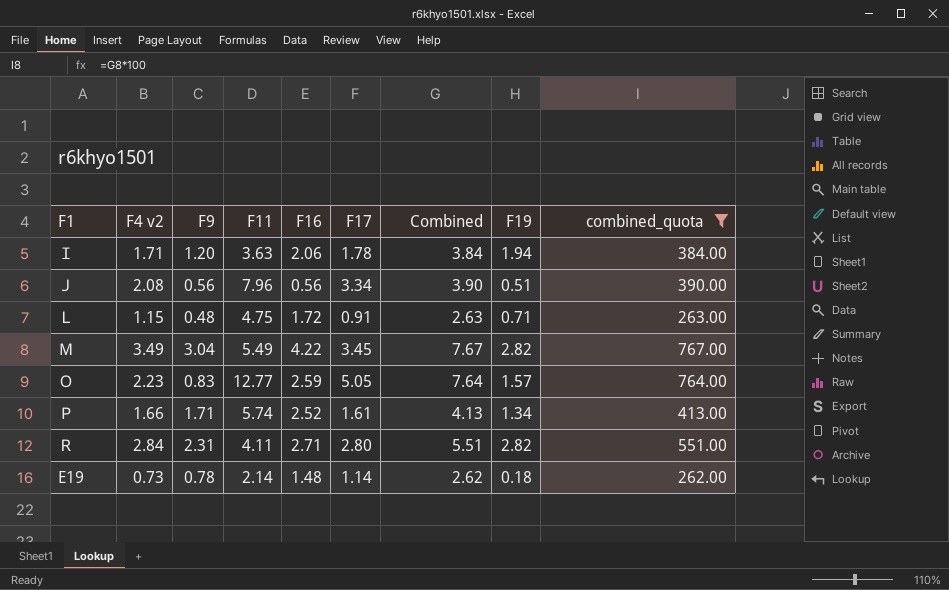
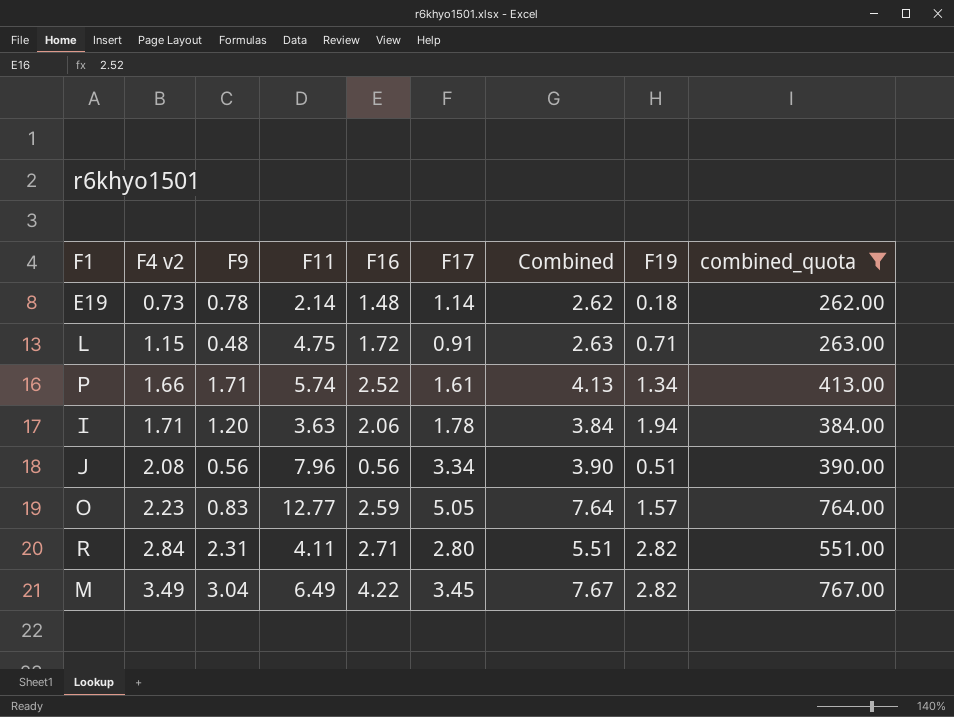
row order: none -> F4 v2 ascending
Ｍ | F11: 5.49 -> 6.49

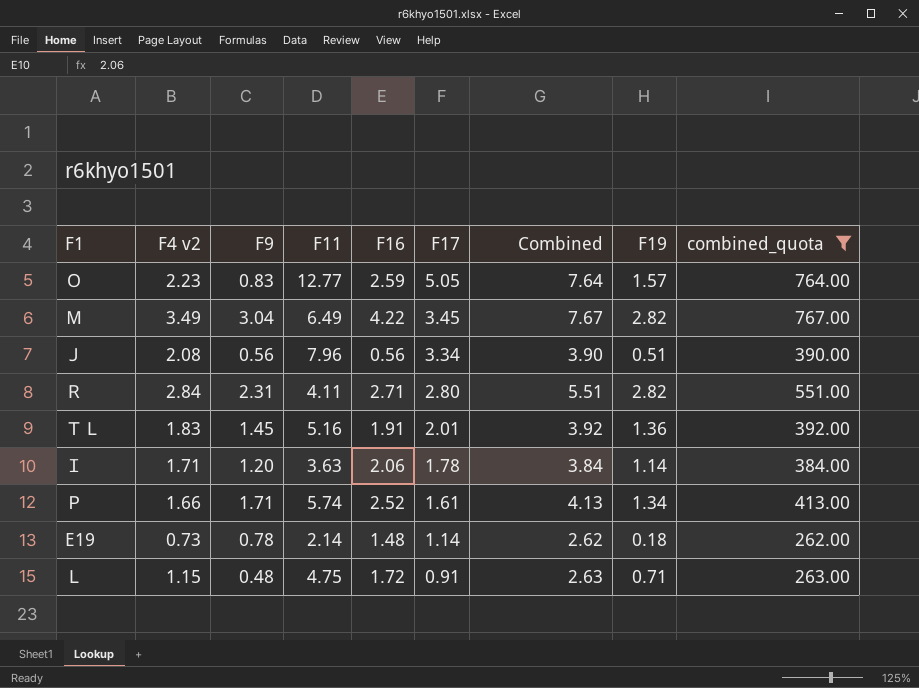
row order: F4 v2 ascending -> F17 descending
row ＴＬ: none -> 1.83 | 1.45 | 5.16 | 1.91 | 2.01 | 3.92 | 1.36 | 392.00
Ｉ | F19: 1.94 -> 1.14

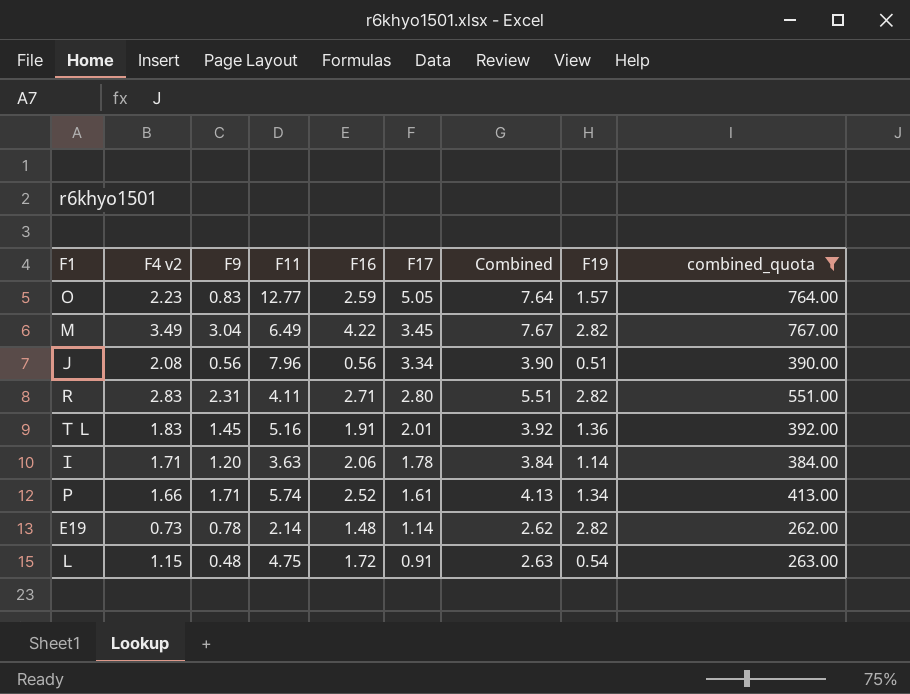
Ｒ | F4 v2: 2.84 -> 2.83
E19 | F19: 0.18 -> 2.82
Ｌ | F19: 0.71 -> 0.54

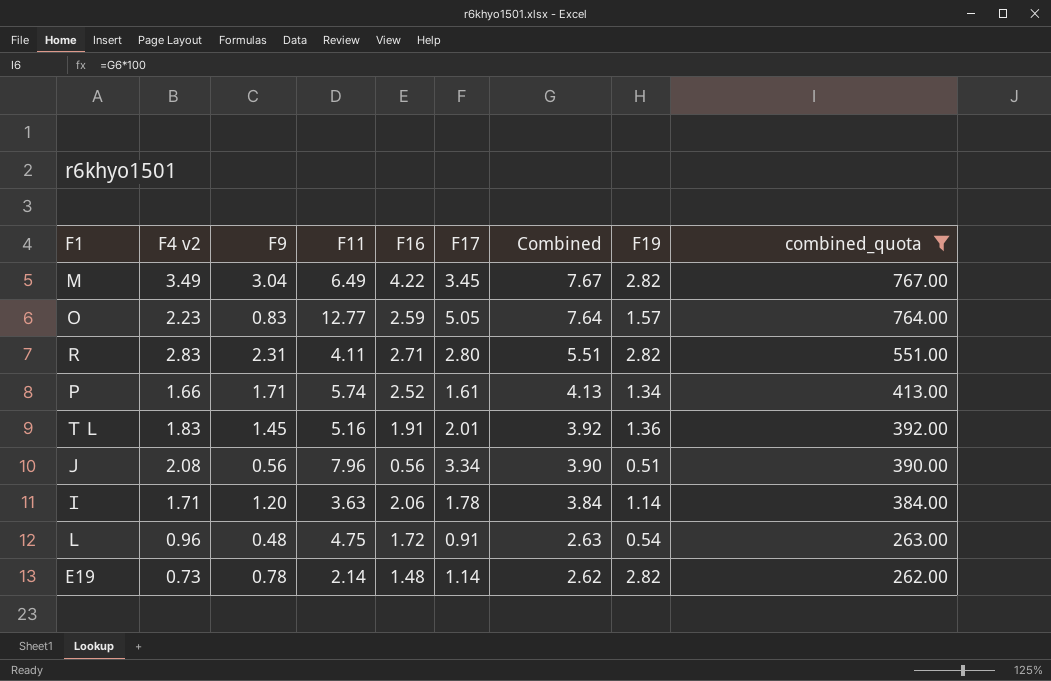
row order: F17 descending -> Combined descending
Ｌ | F4 v2: 1.15 -> 0.96

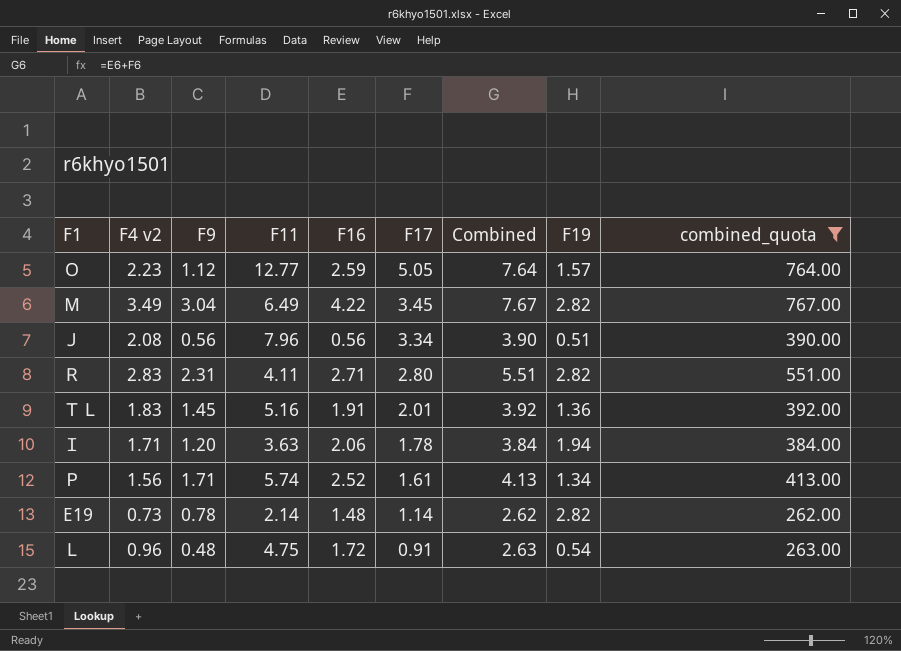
row order: Combined descending -> F17 descending
Ｏ | F9: 0.83 -> 1.12
Ｉ | F19: 1.14 -> 1.94
Ｐ | F4 v2: 1.66 -> 1.56

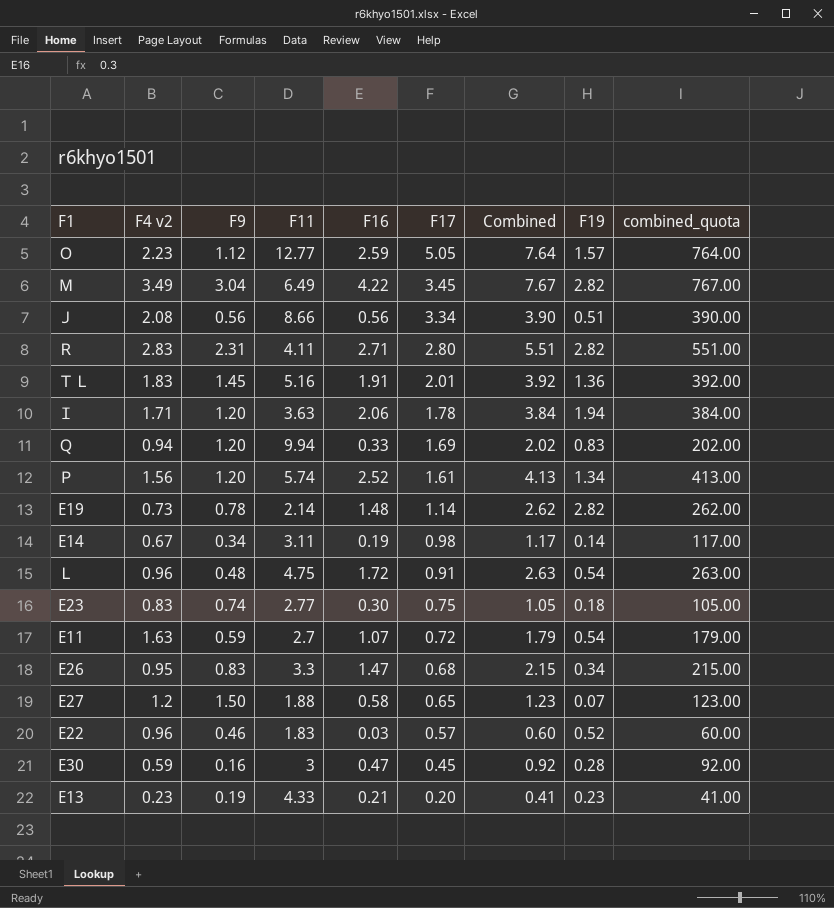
filter: combined_quota >= 262.00 -> none
Ｊ | F11: 7.96 -> 8.66
Ｐ | F9: 1.71 -> 1.20

